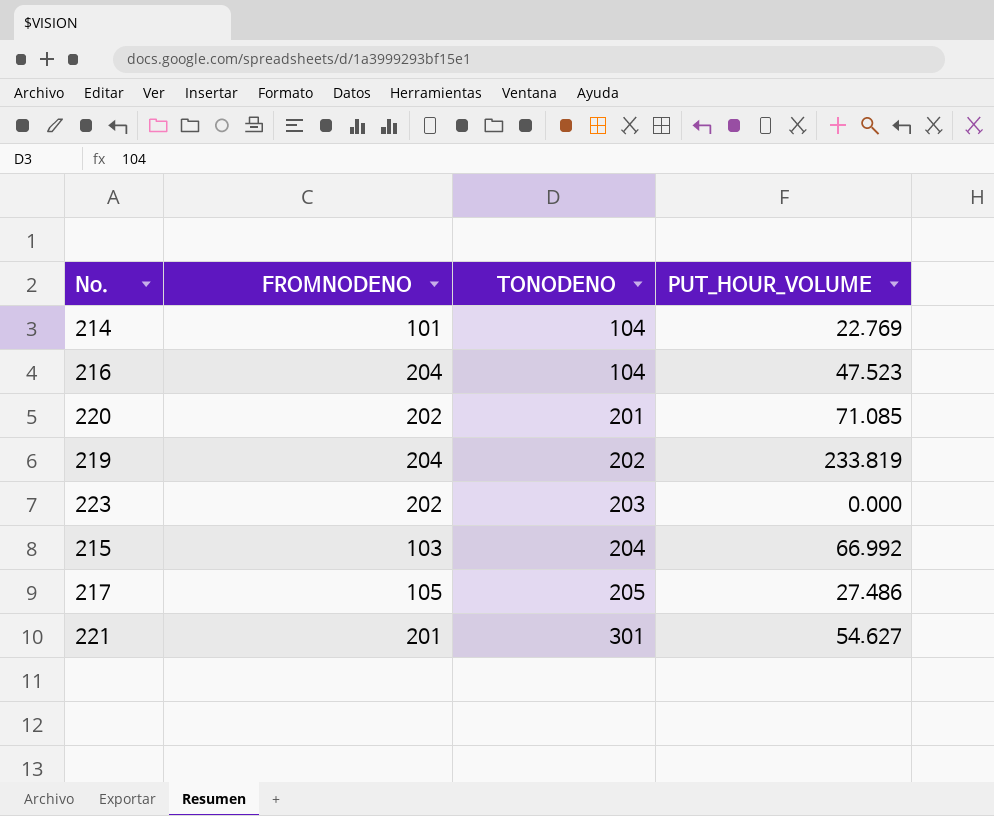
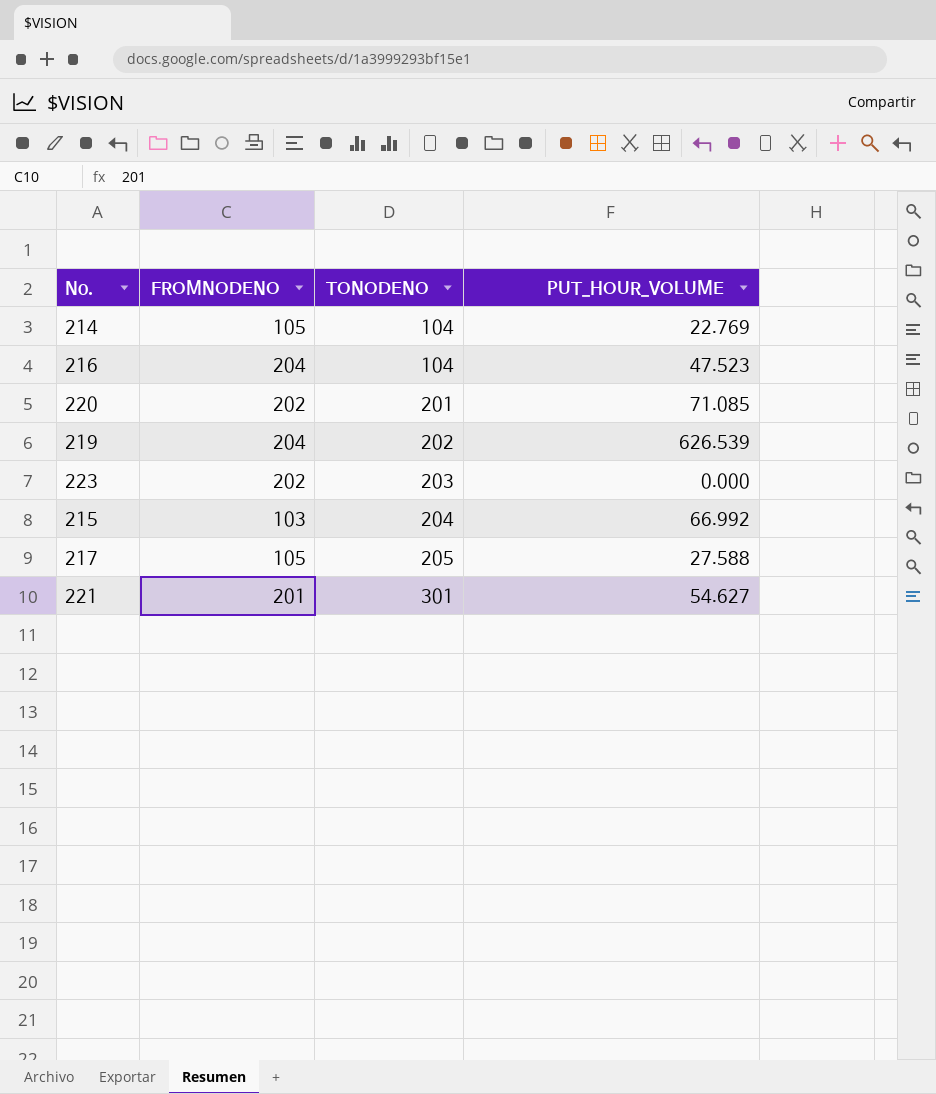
214 | FROMNODENO: 101 -> 105
219 | PUT_HOUR_VOLUME: 233.819 -> 626.539
217 | PUT_HOUR_VOLUME: 27.486 -> 27.588

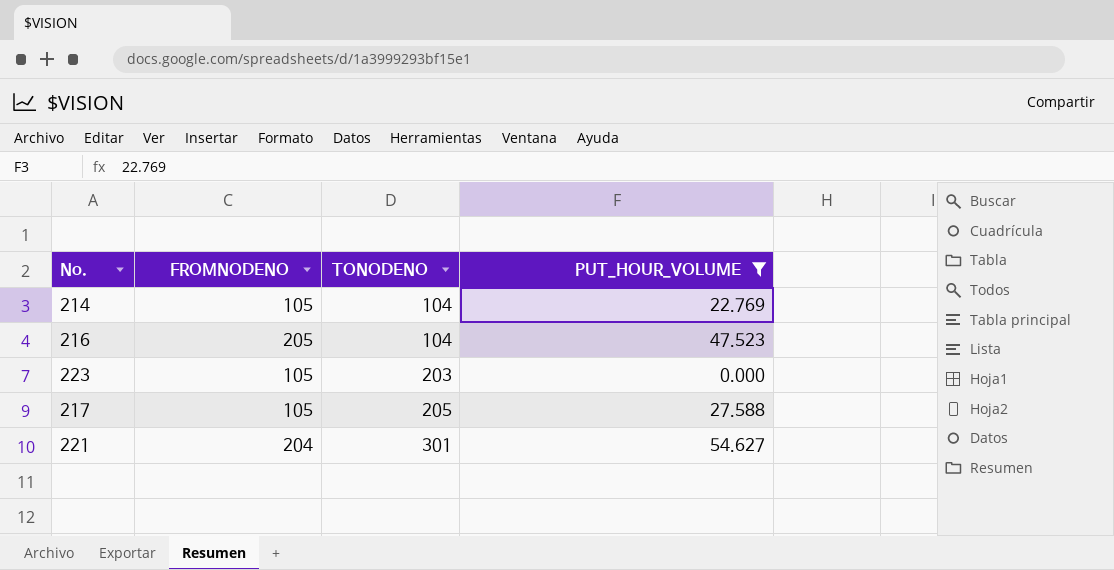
filter: none -> PUT_HOUR_VOLUME <= 54.627
216 | FROMNODENO: 204 -> 205
223 | FROMNODENO: 202 -> 105
221 | FROMNODENO: 201 -> 204

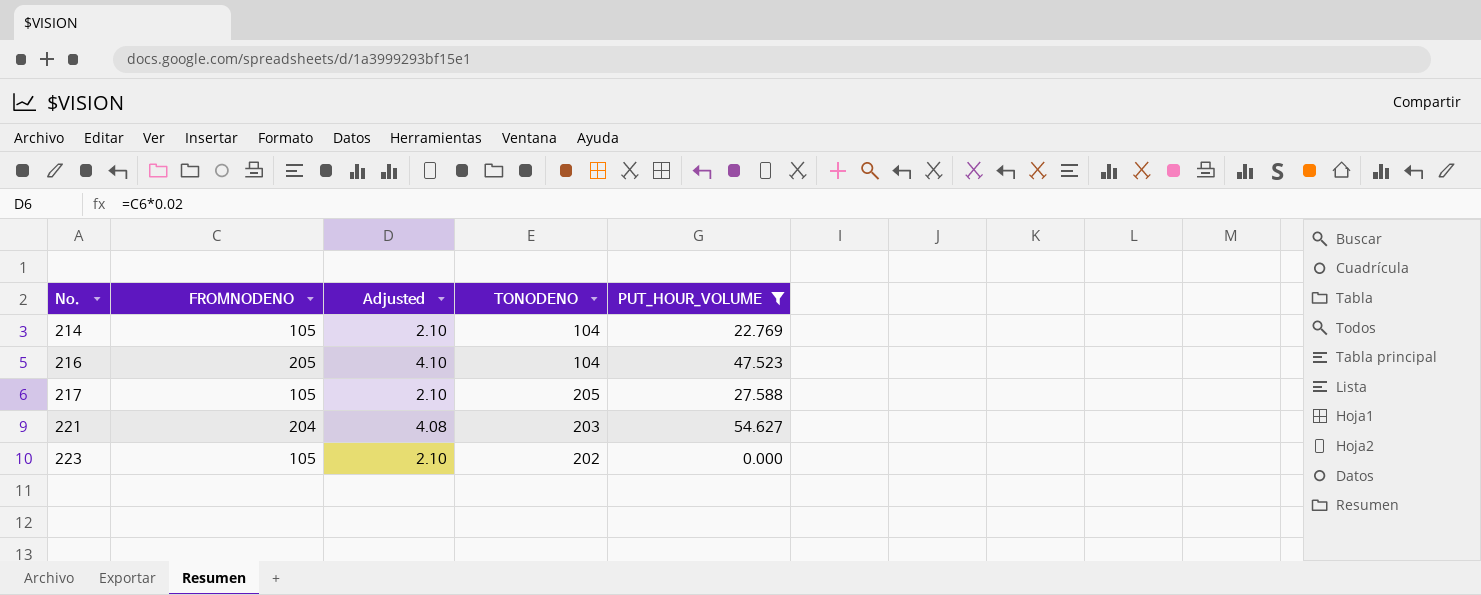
row order: TONODENO ascending -> No. ascending
column Adjusted | formula: none -> [FROMNODENO] * 0.02
221 | TONODENO: 301 -> 203
223 | TONODENO: 203 -> 202

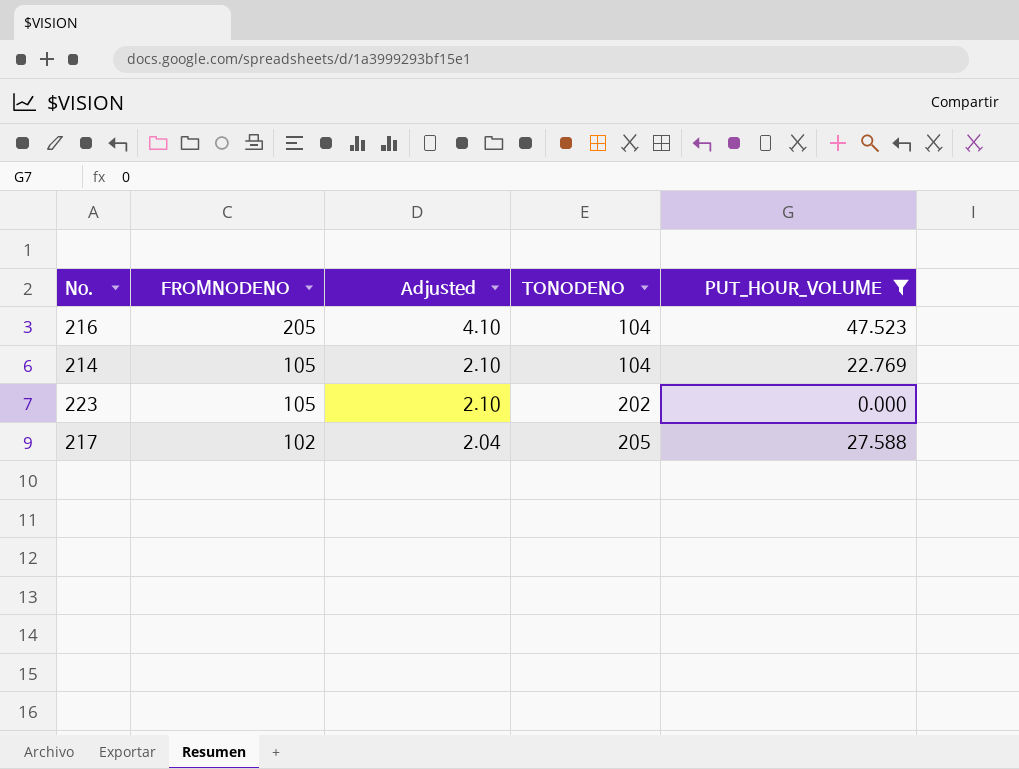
row order: No. ascending -> FROMNODENO descending
row 221: 204 | 4.08 | 203 | 54.627 -> none
217 | FROMNODENO: 105 -> 102
217 | Adjusted: 2.10 -> 2.04

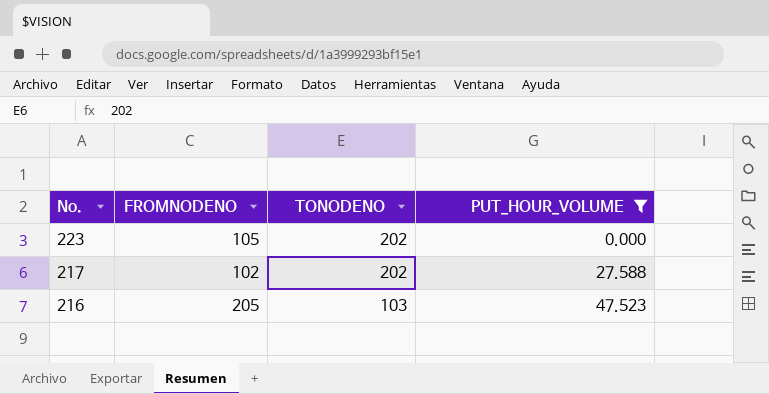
row order: FROMNODENO descending -> No. descending
column Adjusted | formula: [FROMNODENO] * 0.02 -> none
row 214: 105 | 2.10 | 104 | 22.769 -> none
217 | TONODENO: 205 -> 202
216 | TONODENO: 104 -> 103

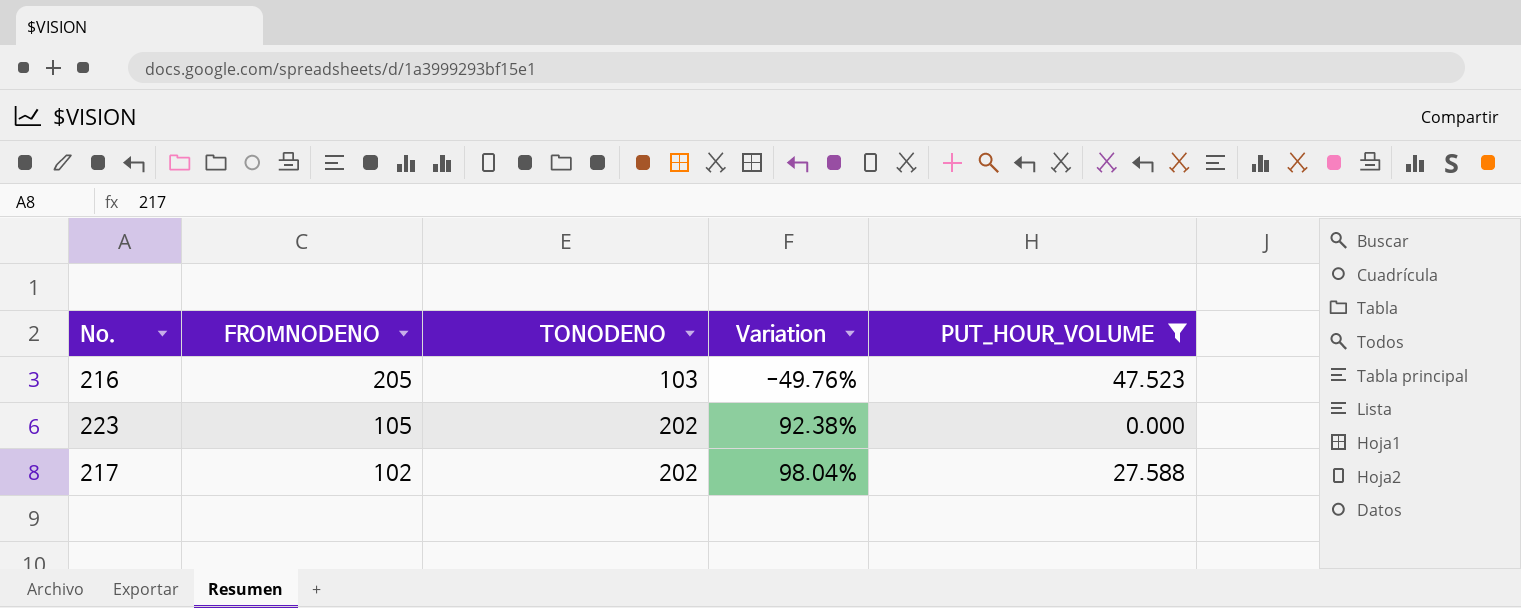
row order: No. descending -> FROMNODENO descending
column Variation | formula: none -> ([TONODENO] - [FROMNODENO]) / [FROMNODENO]

